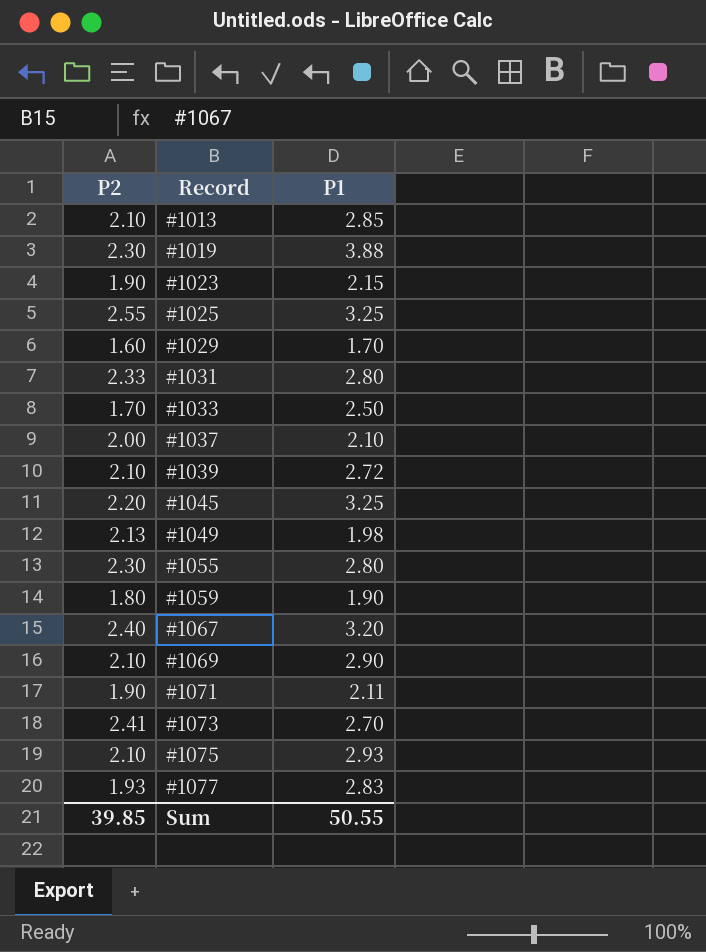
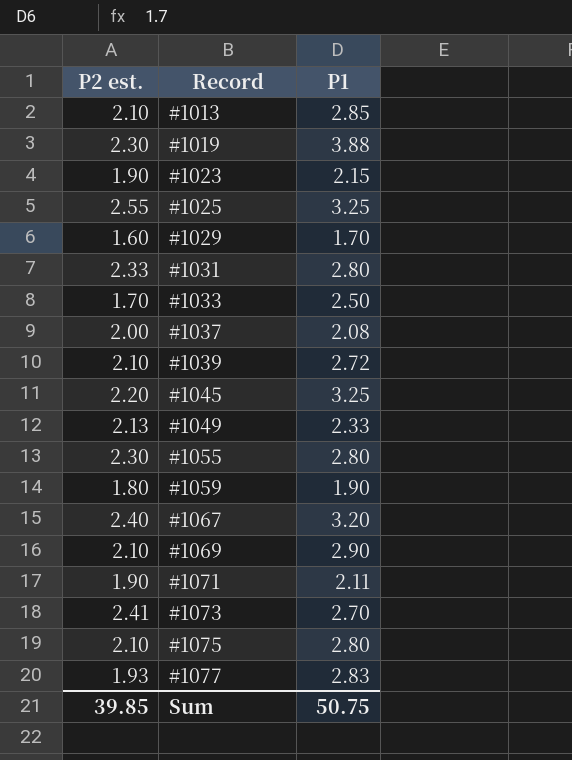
column name: P2 -> P2 est.
#1037 | P1: 2.10 -> 2.08
#1049 | P1: 1.98 -> 2.33
#1075 | P1: 2.93 -> 2.80
Sum | P1: 50.55 -> 50.75

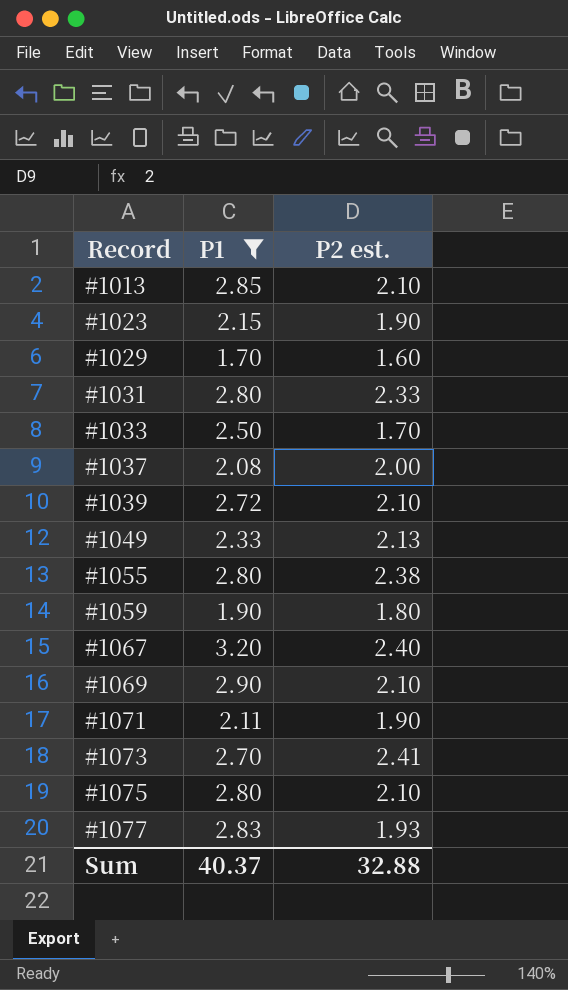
filter: none -> P1 <= 3.20
column P2 est. | position: 1 -> 3
#1055 | P2 est.: 2.30 -> 2.38
Sum | P1: 50.75 -> 40.37
Sum | P2 est.: 39.85 -> 32.88

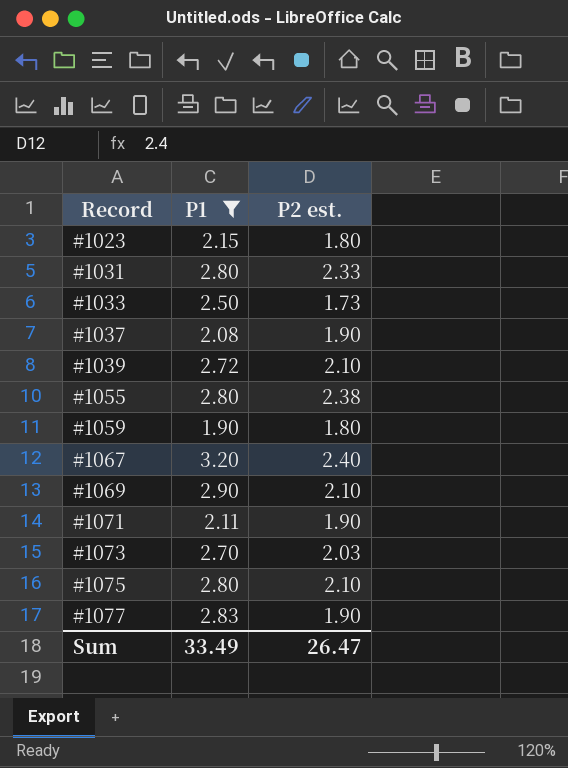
row #1013: 2.85 | 2.10 -> none
row #1029: 1.70 | 1.60 -> none
row #1049: 2.33 | 2.13 -> none
#1023 | P2 est.: 1.90 -> 1.80
#1033 | P2 est.: 1.70 -> 1.73
#1037 | P2 est.: 2.00 -> 1.90
#1073 | P2 est.: 2.41 -> 2.03
#1077 | P2 est.: 1.93 -> 1.90
Sum | P1: 40.37 -> 33.49
Sum | P2 est.: 32.88 -> 26.47

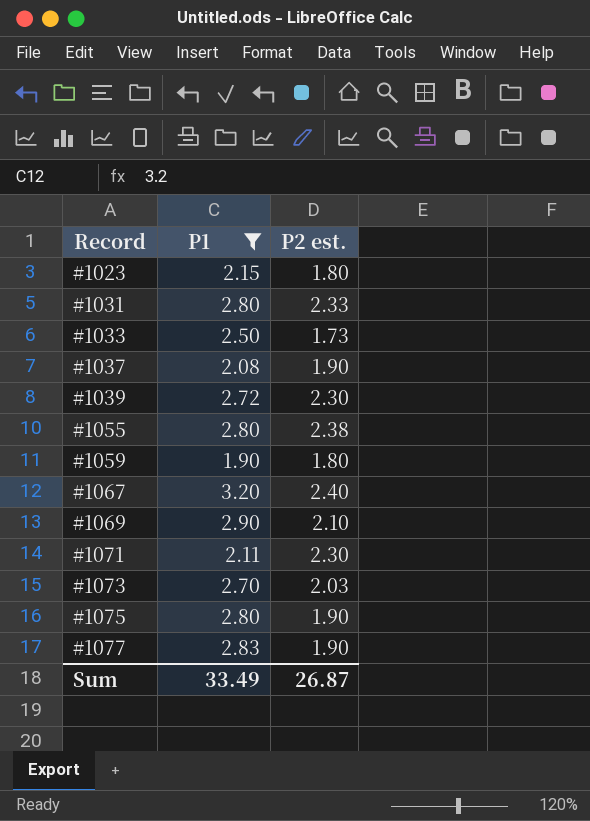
#1039 | P2 est.: 2.10 -> 2.30
#1071 | P2 est.: 1.90 -> 2.30
#1075 | P2 est.: 2.10 -> 1.90
Sum | P2 est.: 26.47 -> 26.87

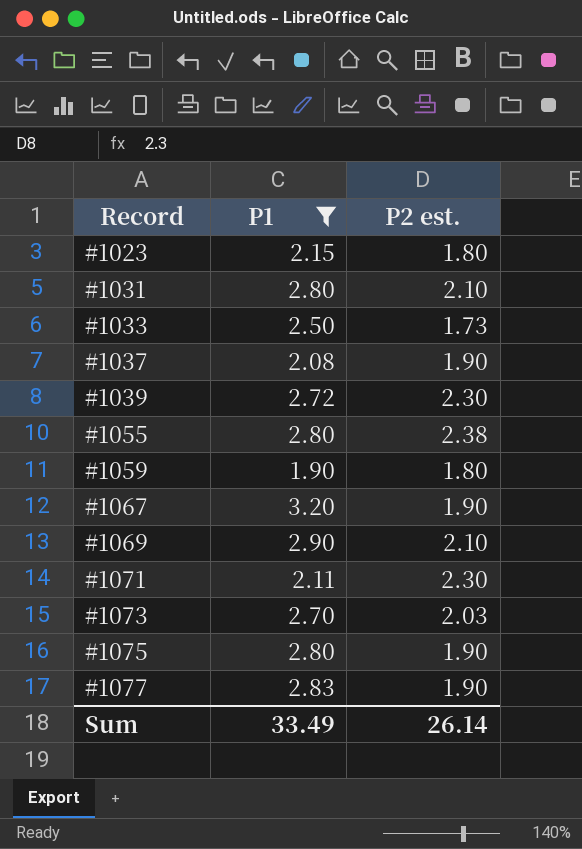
#1031 | P2 est.: 2.33 -> 2.10
#1067 | P2 est.: 2.40 -> 1.90
Sum | P2 est.: 26.87 -> 26.14

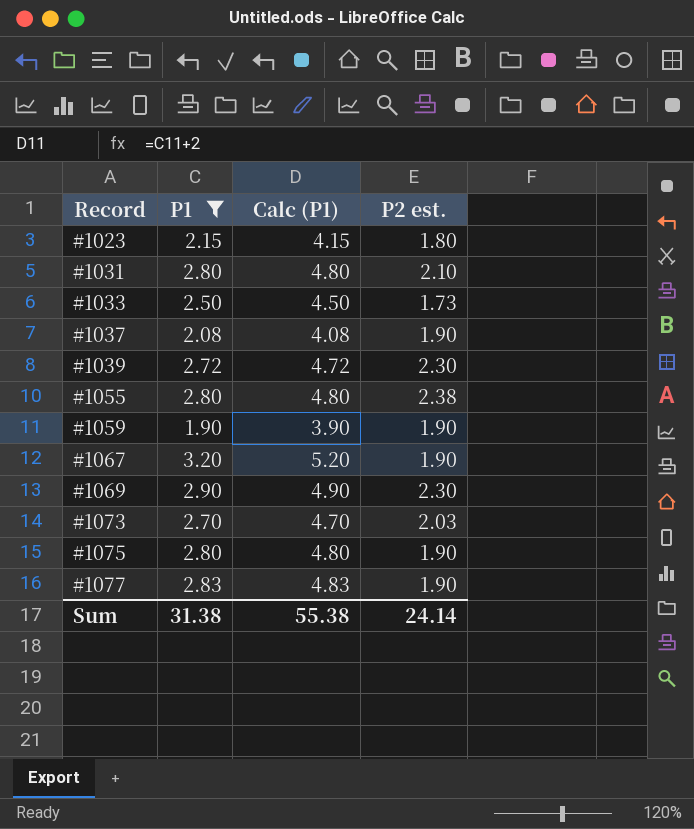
column Calc (P1) | formula: none -> [P1] + 2
row #1071: 2.11 | 2.30 -> none
#1059 | P2 est.: 1.80 -> 1.90
#1069 | P2 est.: 2.10 -> 2.30
Sum | P1: 33.49 -> 31.38
Sum | P2 est.: 26.14 -> 24.14

